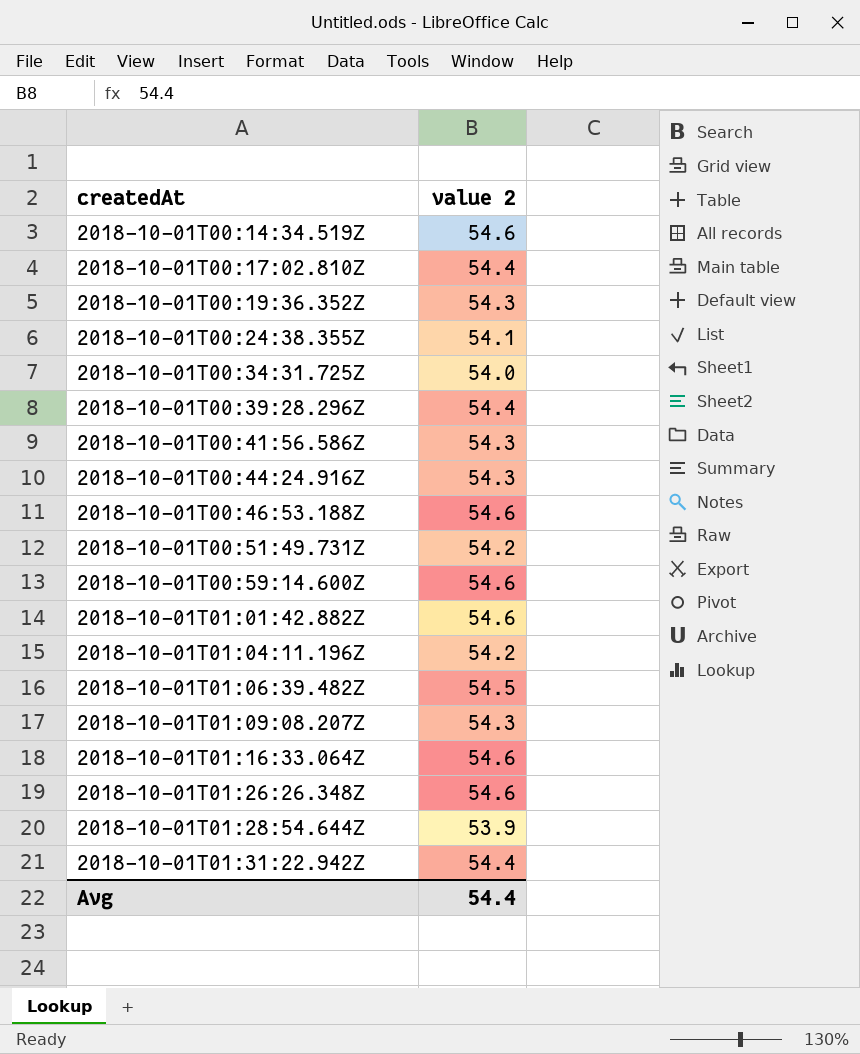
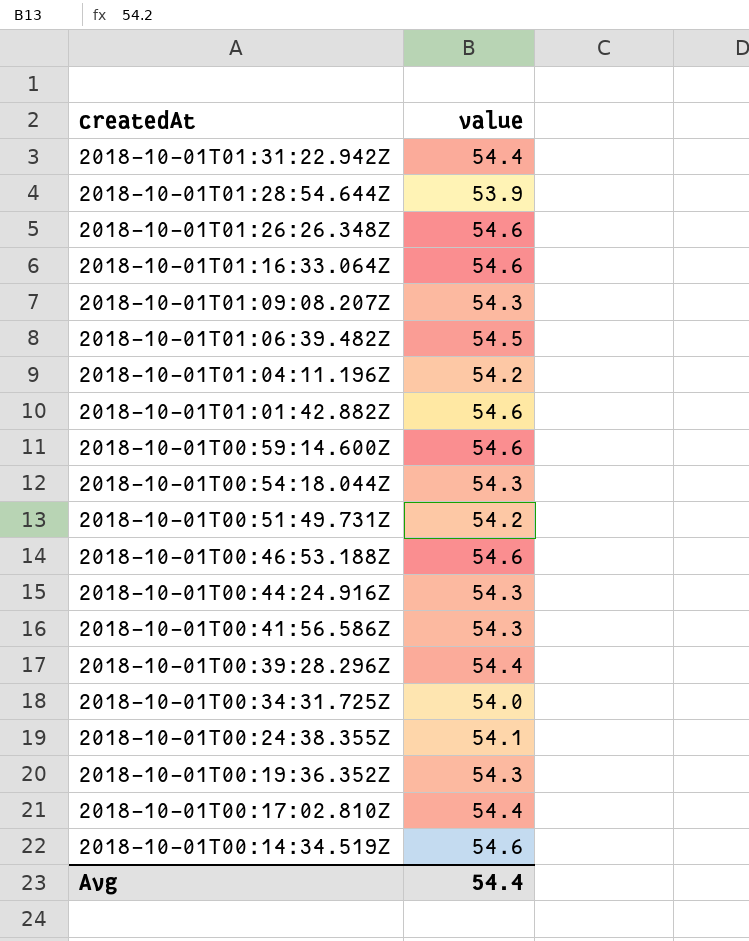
row order: createdAt ascending -> createdAt descending
column name: value 2 -> value
row 2018-10-01T00:54:18.044Z: none -> 54.3

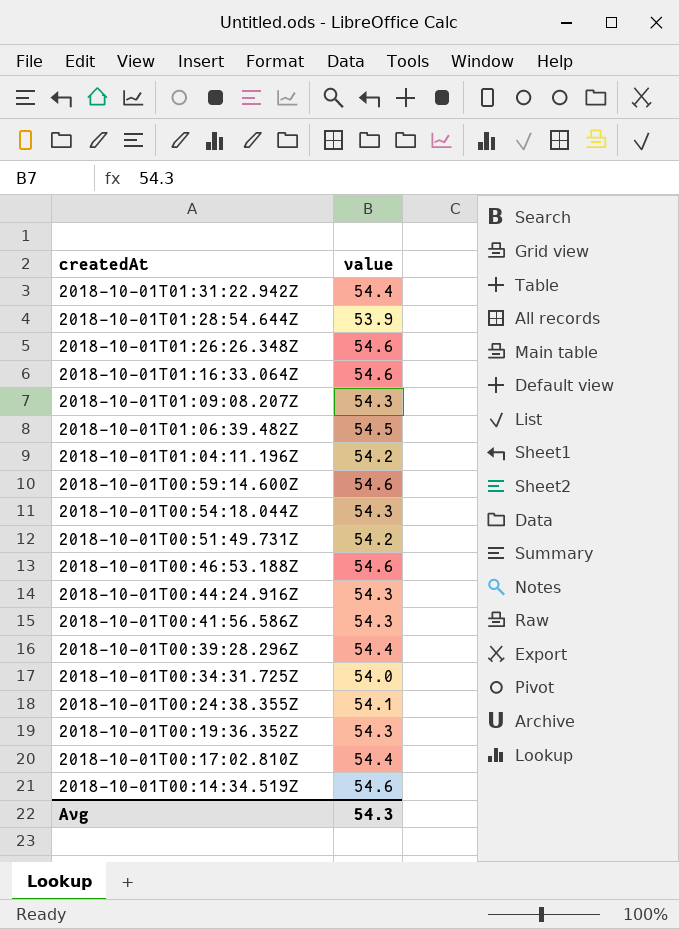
row 2018-10-01T01:01:42.882Z: 54.6 -> none
Avg | value: 54.4 -> 54.3

